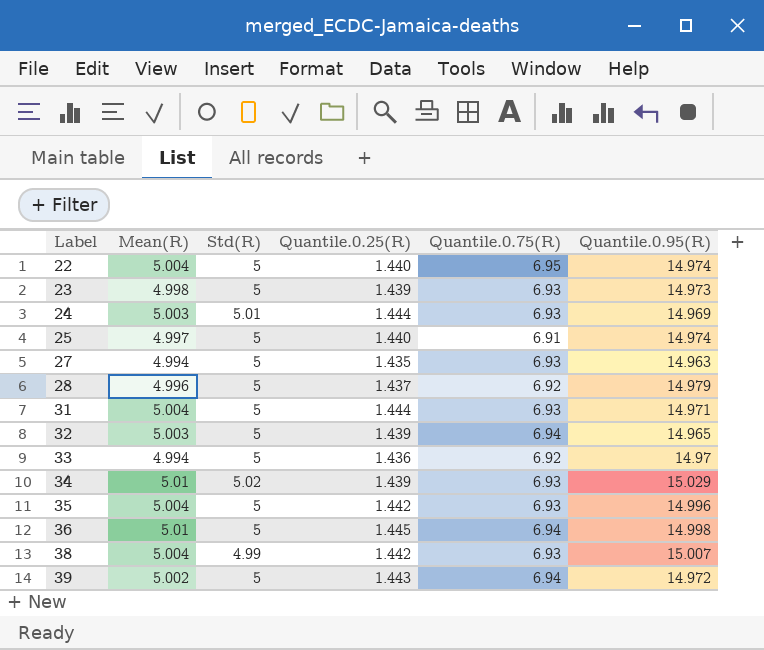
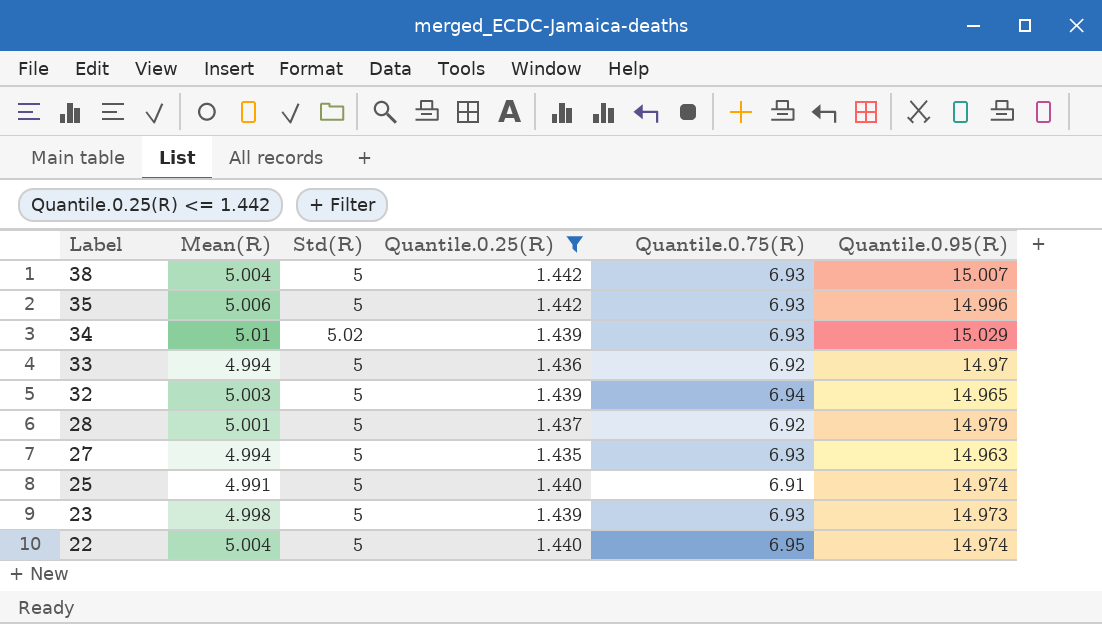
filter: none -> Quantile.0.25(R) <= 1.442
row order: Label ascending -> Label descending
38 | Std(R): 4.99 -> 5
35 | Mean(R): 5.004 -> 5.006
28 | Mean(R): 4.996 -> 5.001
25 | Mean(R): 4.997 -> 4.991

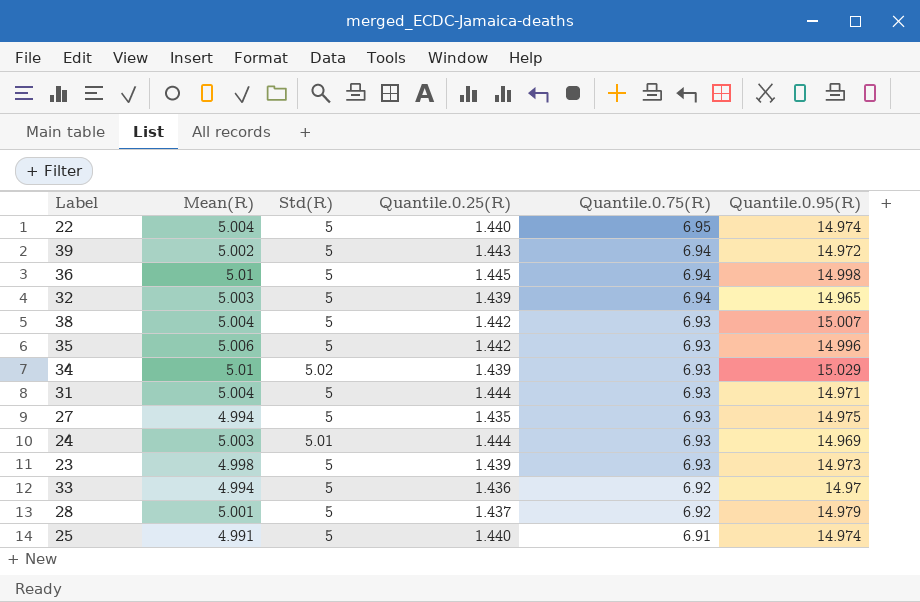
filter: Quantile.0.25(R) <= 1.442 -> none
row order: Label descending -> Quantile.0.75(R) descending
27 | Quantile.0.95(R): 14.963 -> 14.975

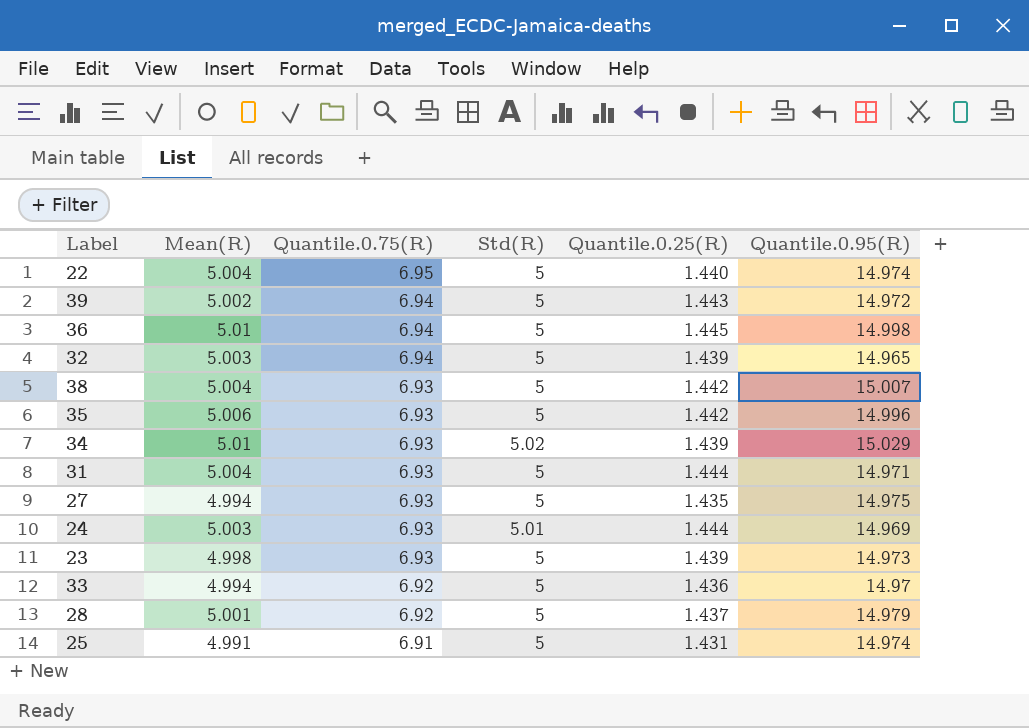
column Quantile.0.75(R) | position: 5 -> 3
25 | Quantile.0.25(R): 1.440 -> 1.431

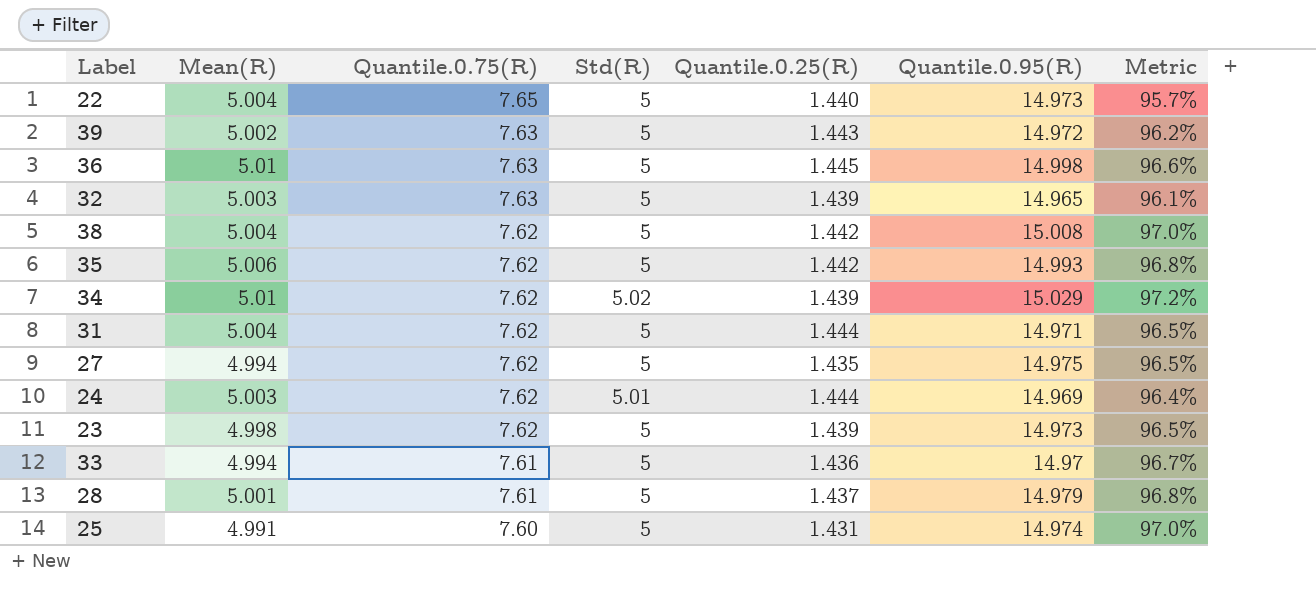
column Metric | formula: none -> ([Quantile.0.95(R)] - [Quantile.0.75(R)]) / [Quantile.0.75(R)]
22 | Quantile.0.75(R): 6.95 -> 7.65
22 | Quantile.0.95(R): 14.974 -> 14.973
39 | Quantile.0.75(R): 6.94 -> 7.63
36 | Quantile.0.75(R): 6.94 -> 7.63
32 | Quantile.0.75(R): 6.94 -> 7.63
38 | Quantile.0.75(R): 6.93 -> 7.62
38 | Quantile.0.95(R): 15.007 -> 15.008
35 | Quantile.0.75(R): 6.93 -> 7.62
35 | Quantile.0.95(R): 14.996 -> 14.993
34 | Quantile.0.75(R): 6.93 -> 7.62
31 | Quantile.0.75(R): 6.93 -> 7.62
27 | Quantile.0.75(R): 6.93 -> 7.62
24 | Quantile.0.75(R): 6.93 -> 7.62
23 | Quantile.0.75(R): 6.93 -> 7.62
33 | Quantile.0.75(R): 6.92 -> 7.61
28 | Quantile.0.75(R): 6.92 -> 7.61
25 | Quantile.0.75(R): 6.91 -> 7.60

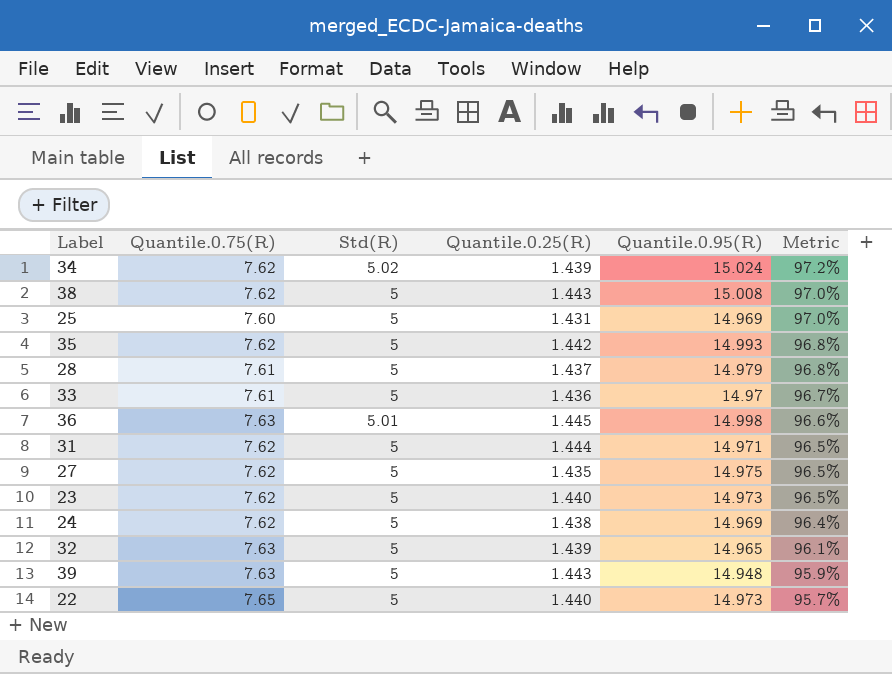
row order: Quantile.0.75(R) descending -> Metric descending
column Mean(R) | position: 2 -> none
34 | Quantile.0.95(R): 15.029 -> 15.024
38 | Quantile.0.25(R): 1.442 -> 1.443
25 | Quantile.0.95(R): 14.974 -> 14.969
36 | Std(R): 5 -> 5.01
23 | Quantile.0.25(R): 1.439 -> 1.440
24 | Std(R): 5.01 -> 5
24 | Quantile.0.25(R): 1.444 -> 1.438
39 | Quantile.0.95(R): 14.972 -> 14.948
39 | Metric: 96.2% -> 95.9%

